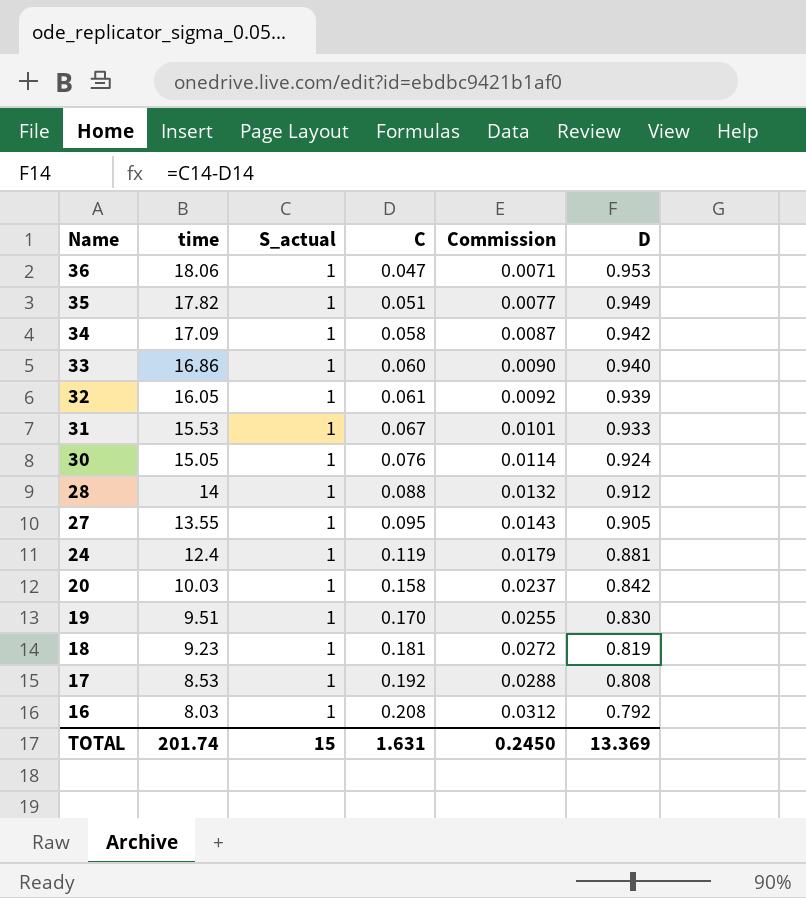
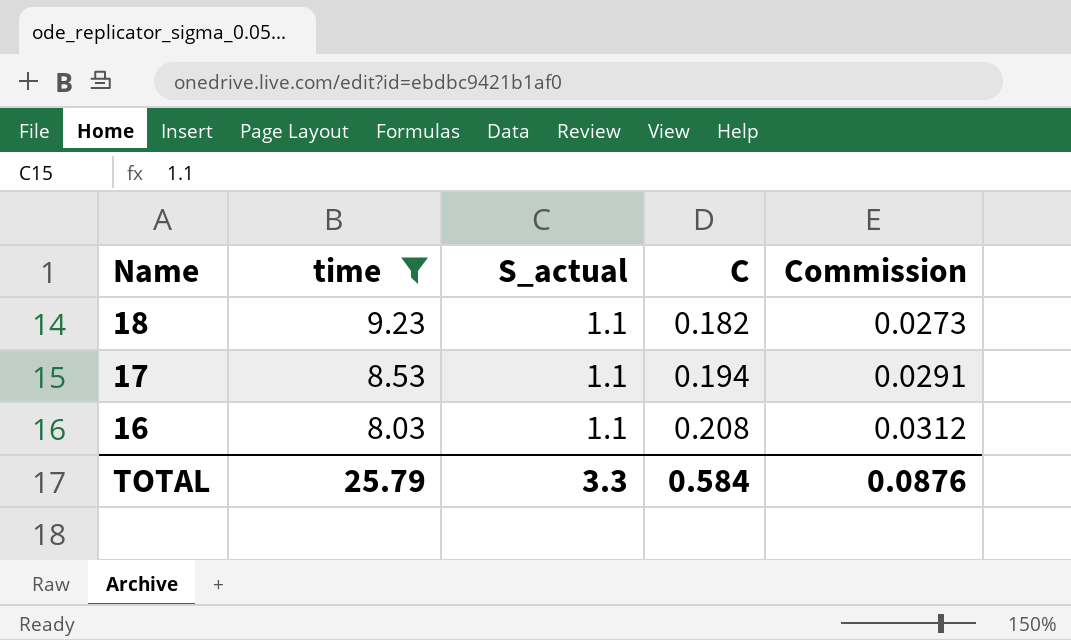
filter: none -> time <= 9.23
column D | formula: [S_actual] - [C] -> none
18 | S_actual: 1 -> 1.1
18 | C: 0.181 -> 0.182
18 | Commission: 0.0272 -> 0.0273
17 | S_actual: 1 -> 1.1
17 | C: 0.192 -> 0.194
17 | Commission: 0.0288 -> 0.0291
16 | S_actual: 1 -> 1.1
TOTAL | time: 201.74 -> 25.79
TOTAL | S_actual: 15 -> 3.3
TOTAL | C: 1.631 -> 0.584
TOTAL | Commission: 0.2450 -> 0.0876

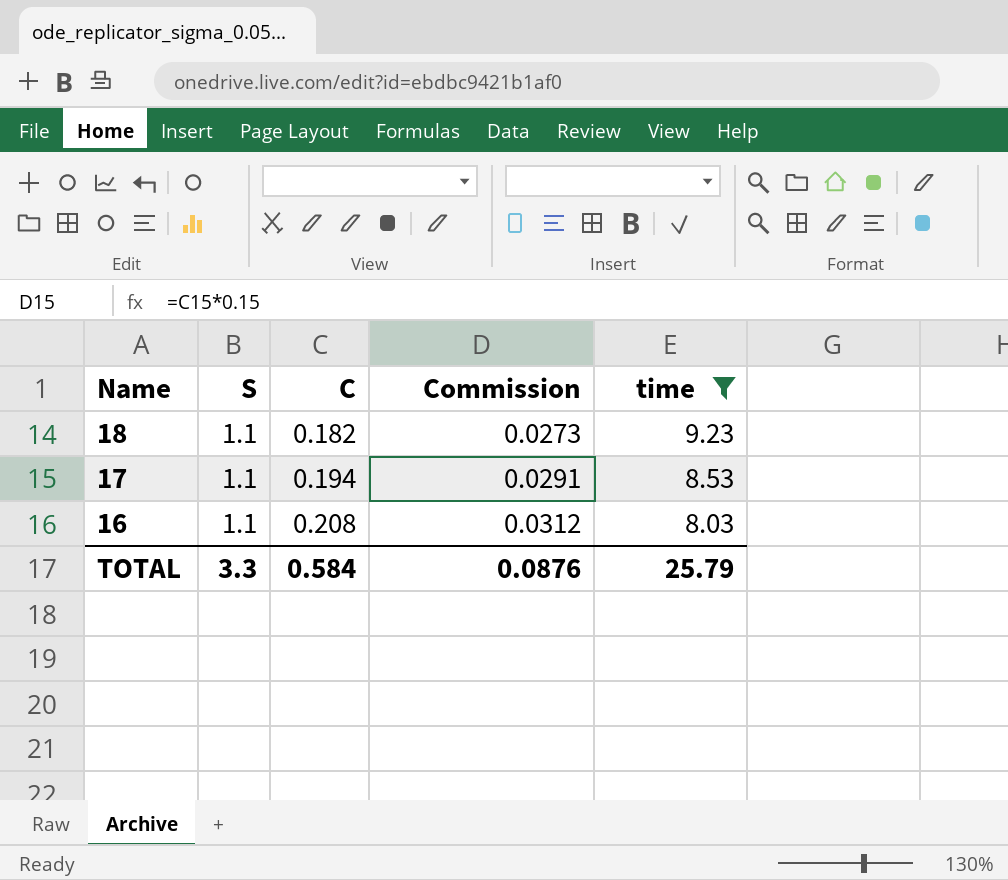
column name: S_actual -> S
column time | position: 2 -> 5

